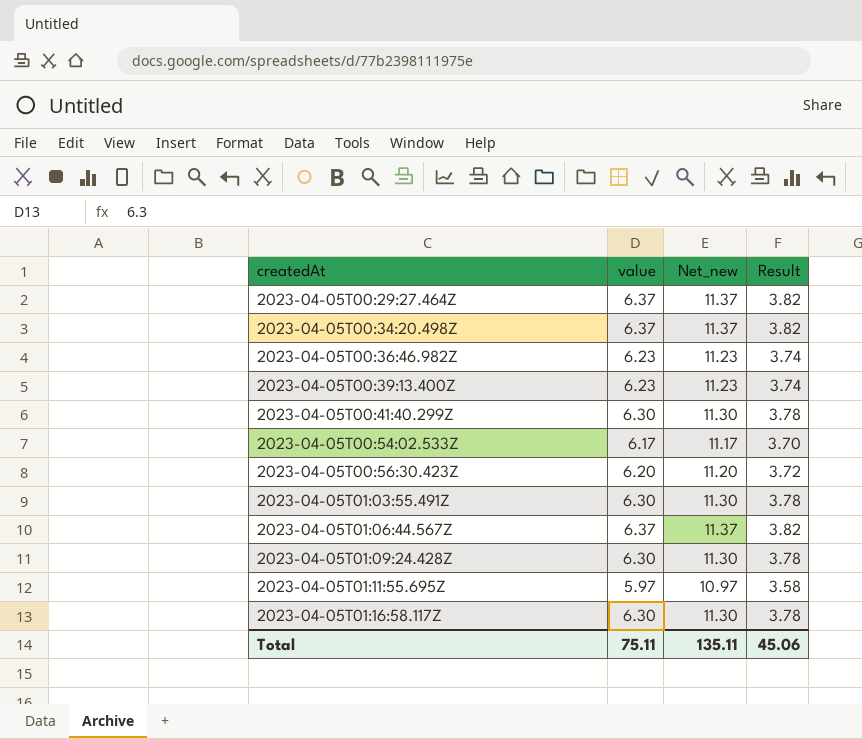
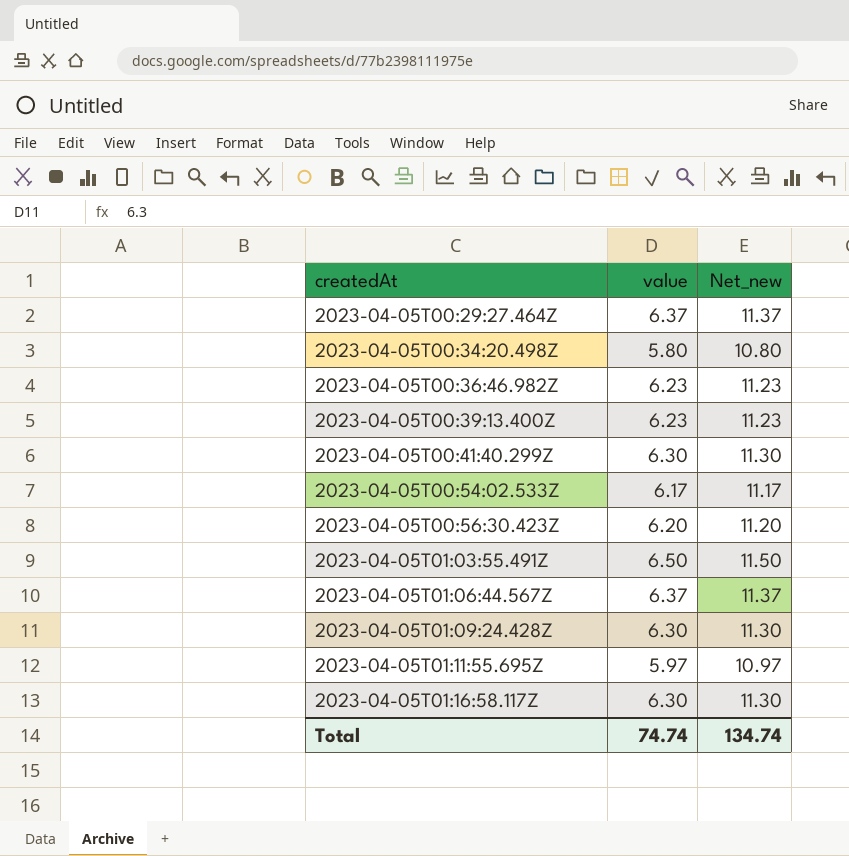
column Result | formula: [value] * 0.6 -> none
2023-04-05T00:34:20.498Z | value: 6.37 -> 5.80
2023-04-05T00:34:20.498Z | Net_new: 11.37 -> 10.80
2023-04-05T01:03:55.491Z | value: 6.30 -> 6.50
2023-04-05T01:03:55.491Z | Net_new: 11.30 -> 11.50
Total | value: 75.11 -> 74.74
Total | Net_new: 135.11 -> 134.74

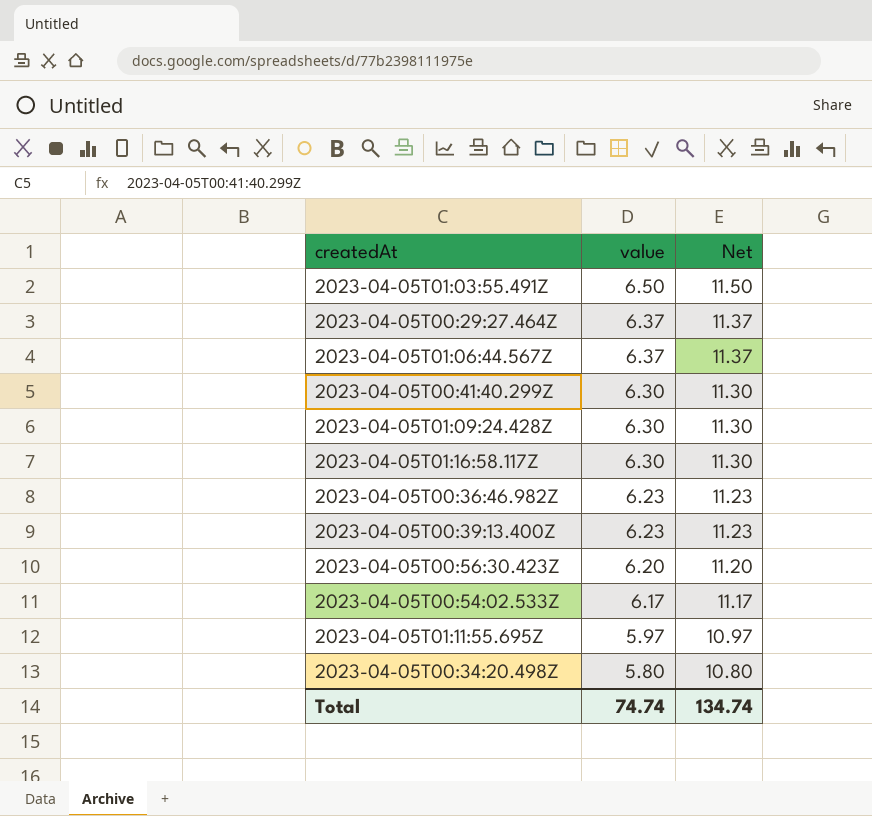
row order: createdAt ascending -> value descending
column name: Net_new -> Net

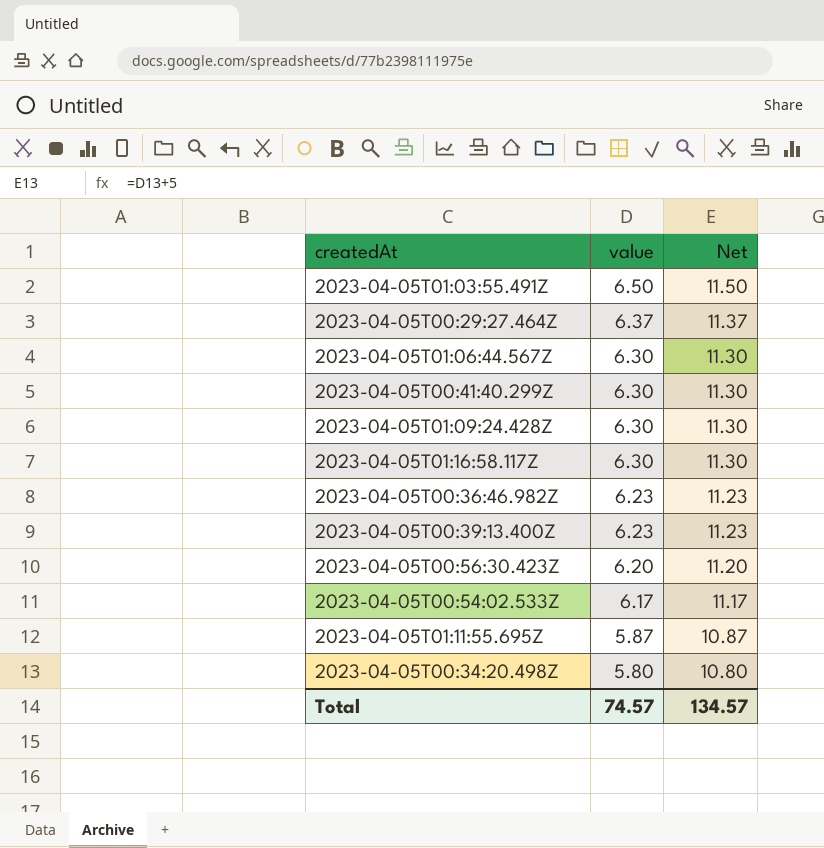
2023-04-05T01:06:44.567Z | value: 6.37 -> 6.30
2023-04-05T01:06:44.567Z | Net: 11.37 -> 11.30
2023-04-05T01:11:55.695Z | value: 5.97 -> 5.87
2023-04-05T01:11:55.695Z | Net: 10.97 -> 10.87
Total | value: 74.74 -> 74.57
Total | Net: 134.74 -> 134.57

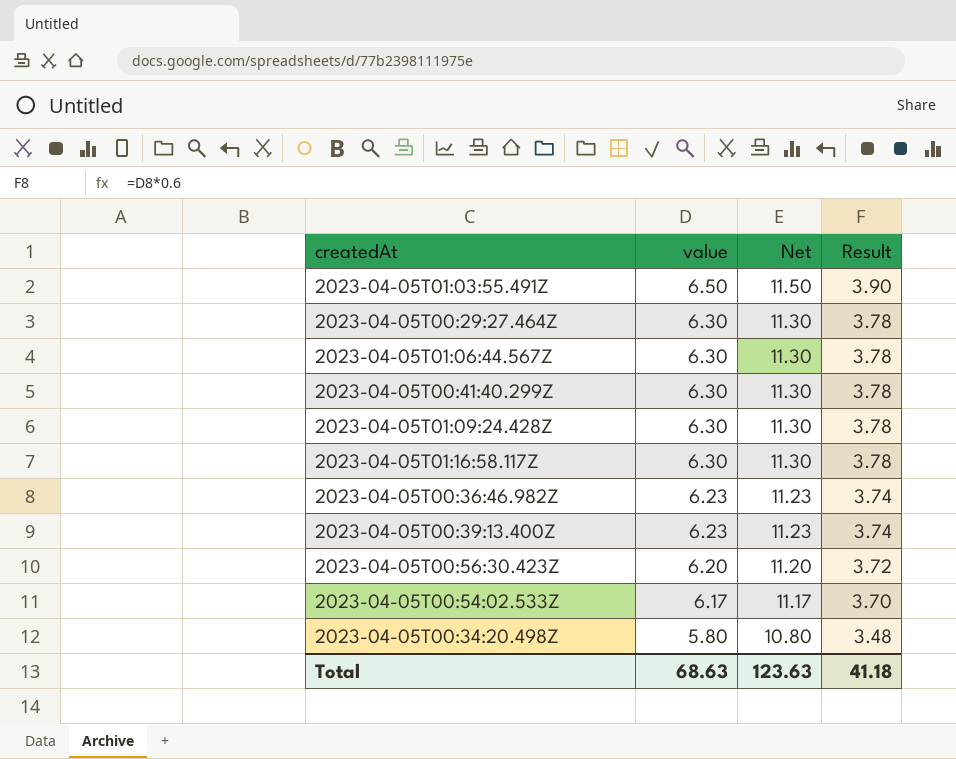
column Result | formula: none -> [value] * 0.6
row 2023-04-05T01:11:55.695Z: 5.87 | 10.87 -> none
2023-04-05T00:29:27.464Z | value: 6.37 -> 6.30
2023-04-05T00:29:27.464Z | Net: 11.37 -> 11.30
Total | value: 74.57 -> 68.63
Total | Net: 134.57 -> 123.63

